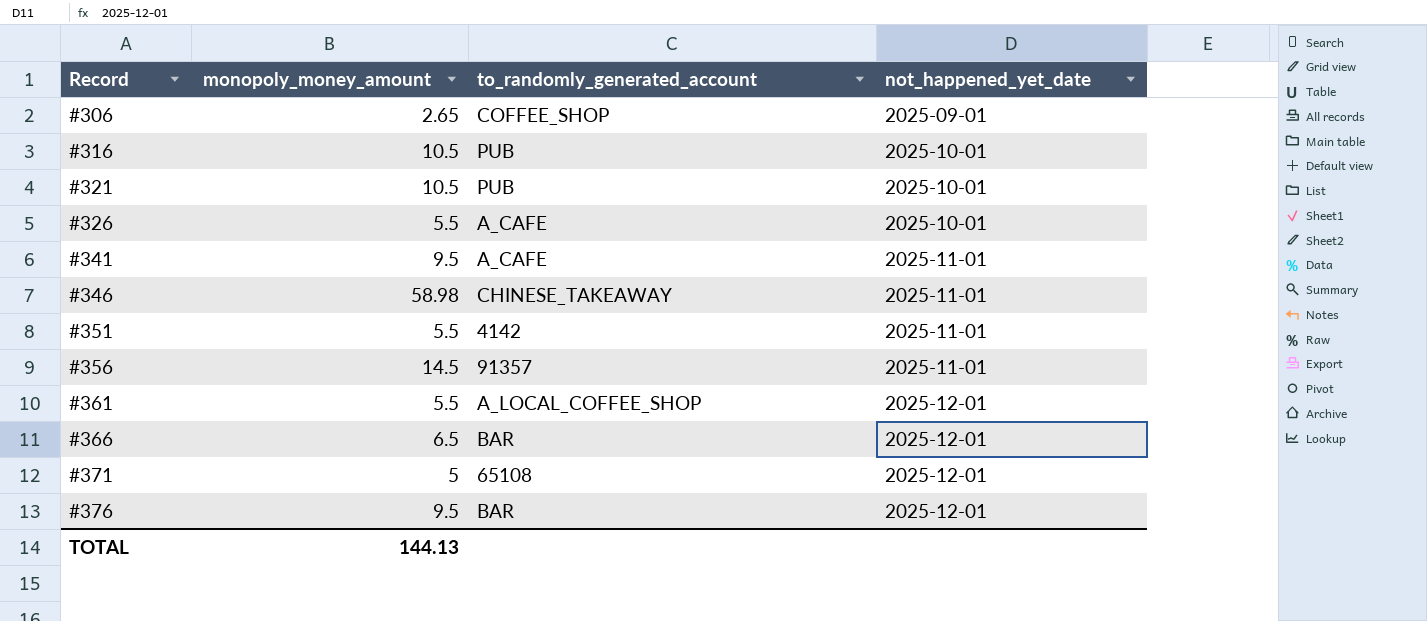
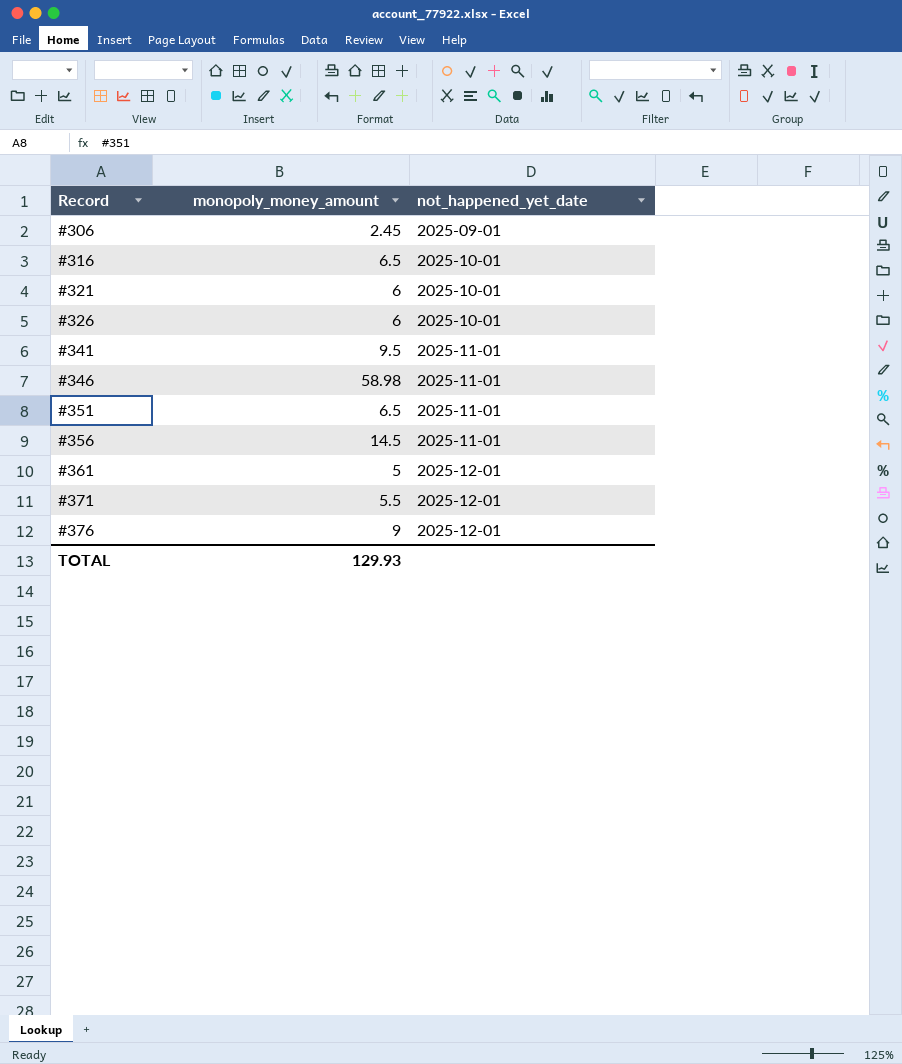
column to_randomly_generated_account | position: 3 -> none
row #366: 6.5 | BAR | 2025-12-01 -> none
#306 | monopoly_money_amount: 2.65 -> 2.45
#316 | monopoly_money_amount: 10.5 -> 6.5
#321 | monopoly_money_amount: 10.5 -> 6
#326 | monopoly_money_amount: 5.5 -> 6
#351 | monopoly_money_amount: 5.5 -> 6.5
#361 | monopoly_money_amount: 5.5 -> 5
#371 | monopoly_money_amount: 5 -> 5.5
#376 | monopoly_money_amount: 9.5 -> 9
TOTAL | monopoly_money_amount: 144.13 -> 129.93

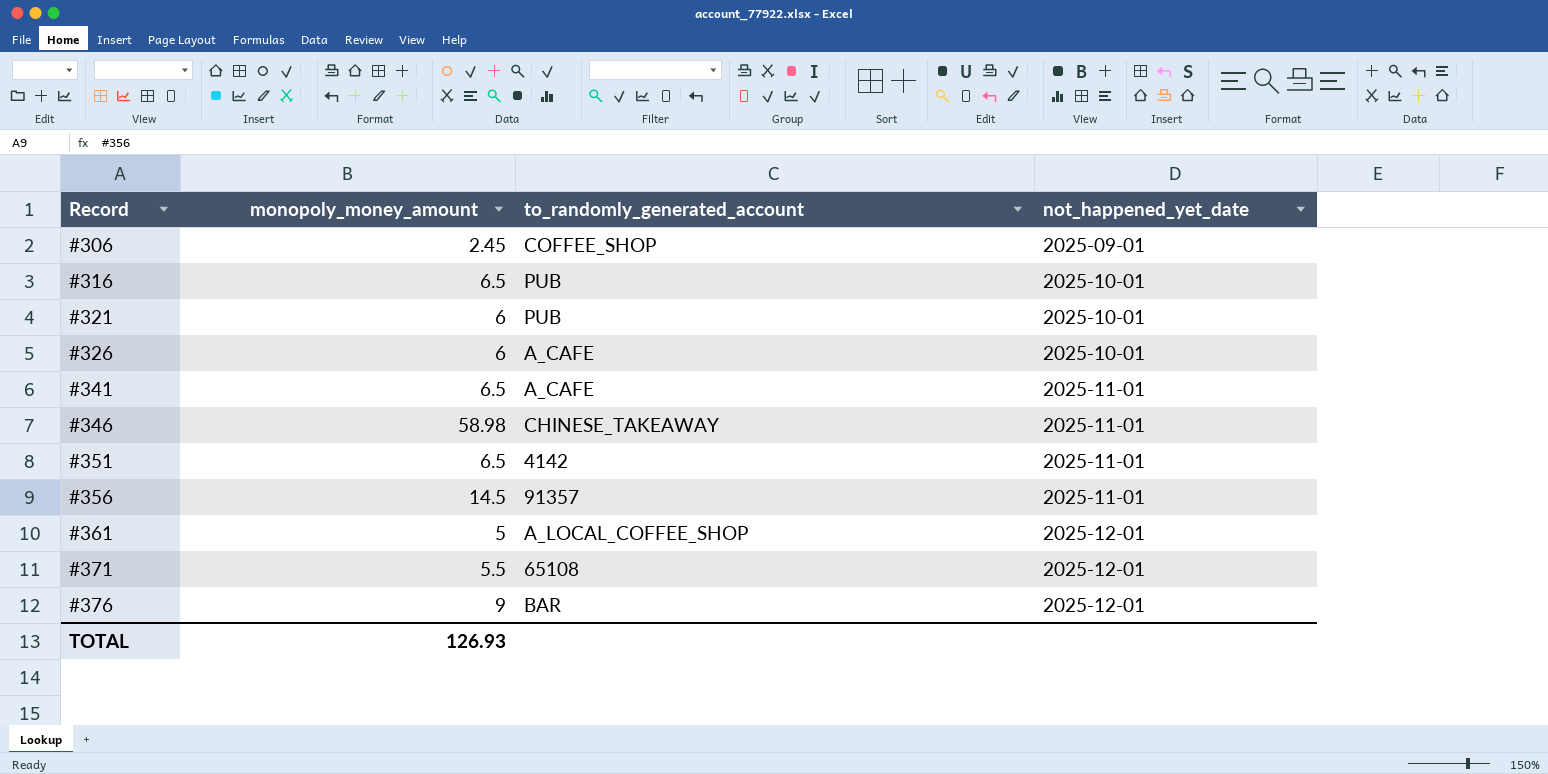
column to_randomly_generated_account | position: none -> 3
#341 | monopoly_money_amount: 9.5 -> 6.5
TOTAL | monopoly_money_amount: 129.93 -> 126.93

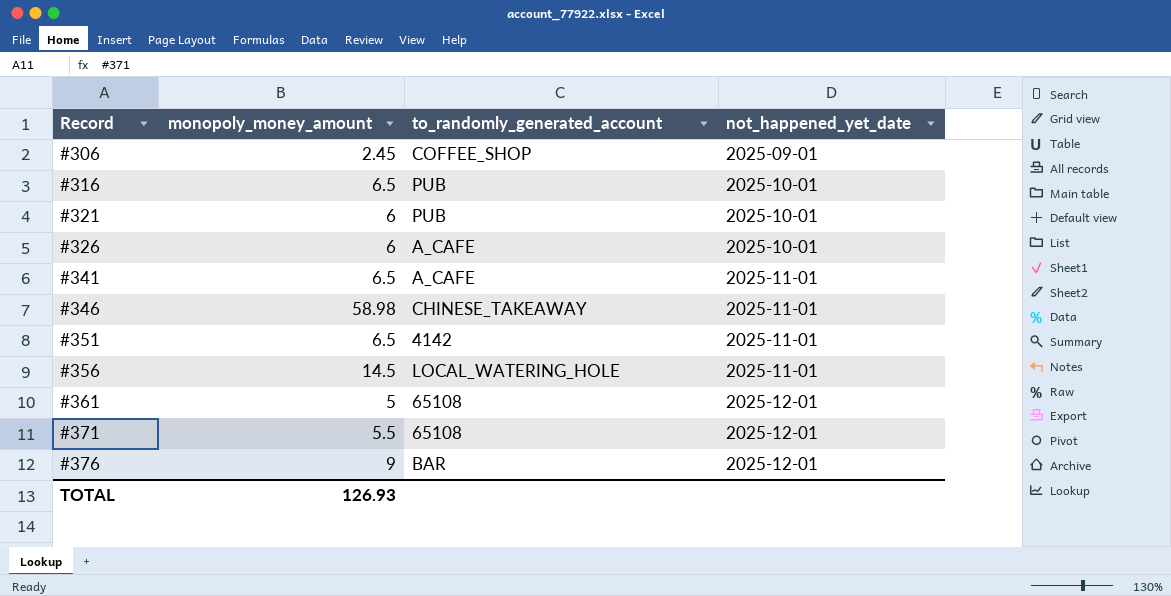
#356 | to_randomly_generated_account: 91357 -> LOCAL_WATERING_HOLE
#361 | to_randomly_generated_account: A_LOCAL_COFFEE_SHOP -> 65108

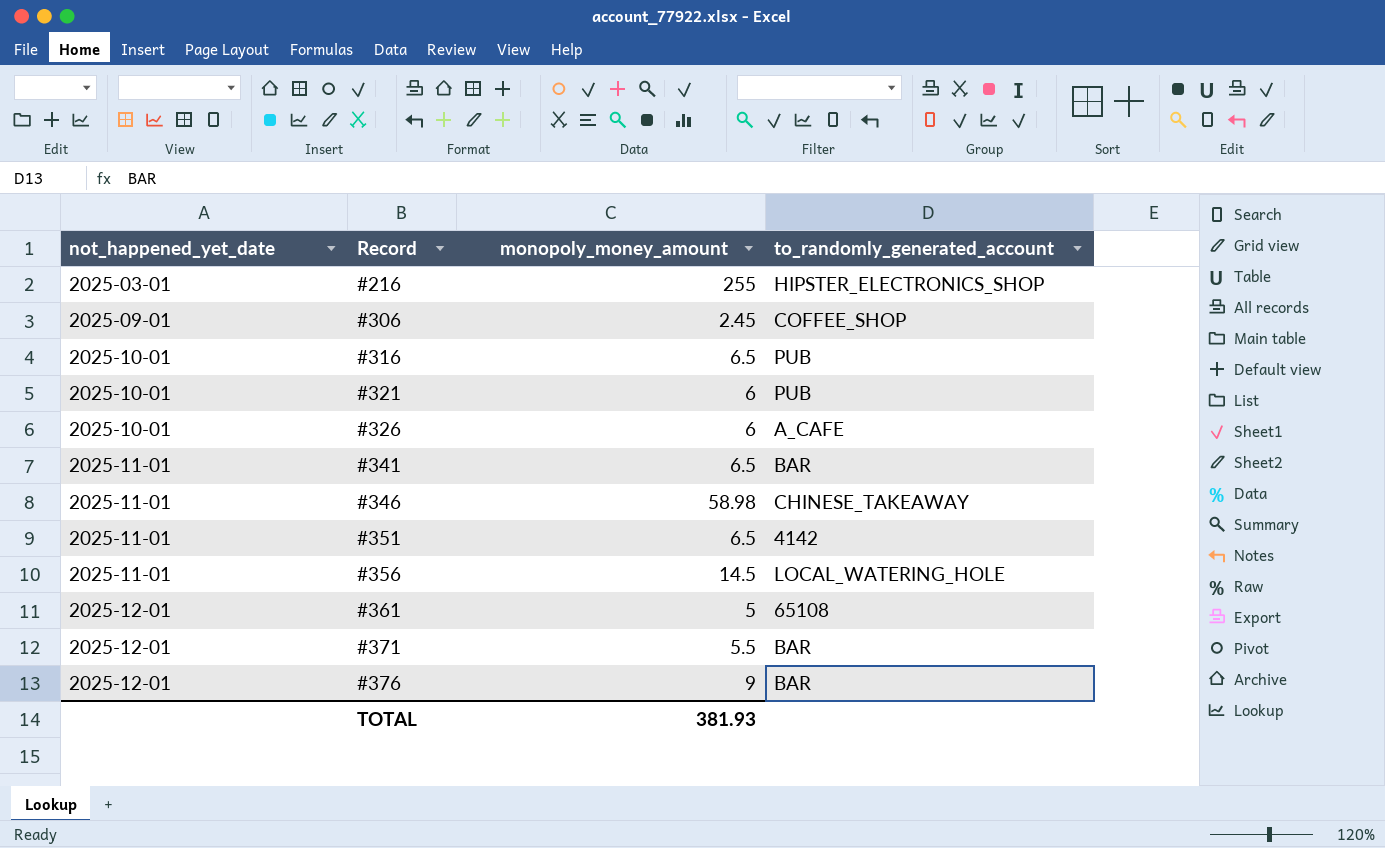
column not_happened_yet_date | position: 4 -> 1
row #216: none -> 2025-03-01 | 255 | HIPSTER_ELECTRONICS_SHOP
#341 | to_randomly_generated_account: A_CAFE -> BAR
#371 | to_randomly_generated_account: 65108 -> BAR
TOTAL | monopoly_money_amount: 126.93 -> 381.93

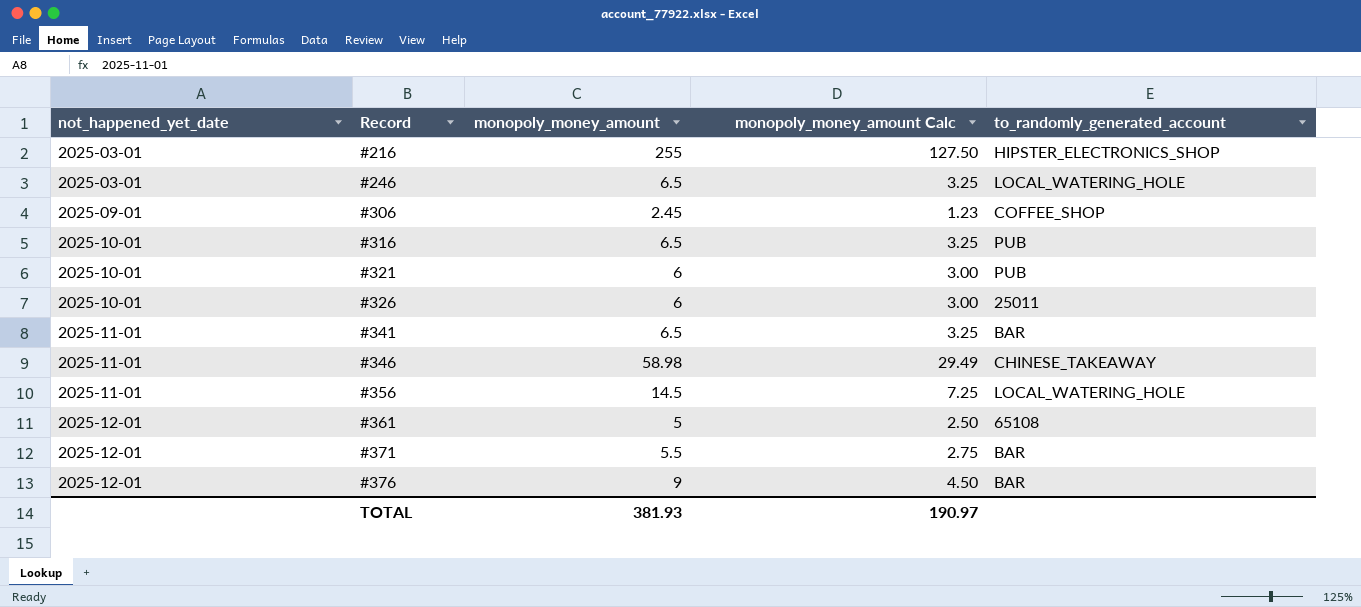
column monopoly_money_amount Calc | formula: none -> [monopoly_money_amount] * 0.5
row #351: 2025-11-01 | 6.5 | 4142 -> none
row #246: none -> 2025-03-01 | 6.5 | 3.25 | LOCAL_WATERING_HOLE
#326 | to_randomly_generated_account: A_CAFE -> 25011

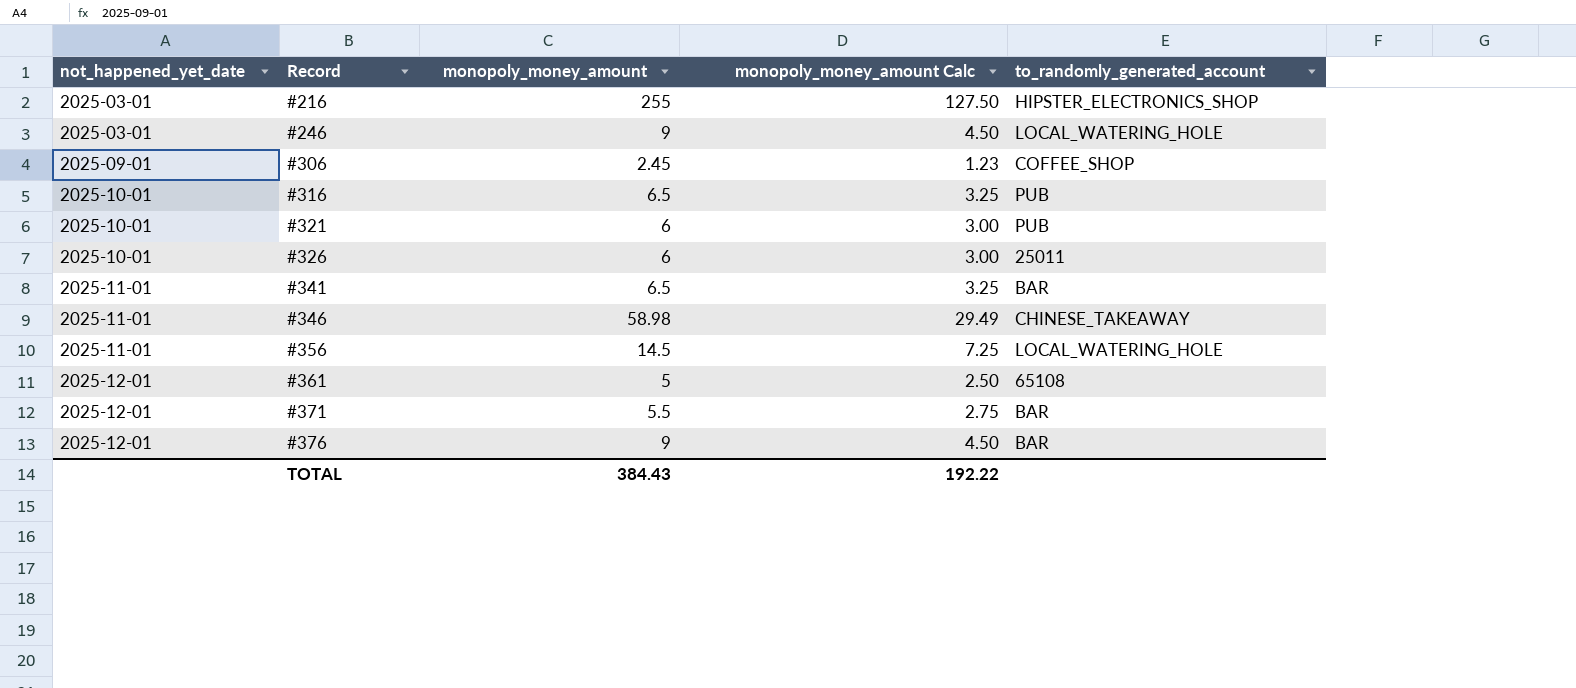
#246 | monopoly_money_amount: 6.5 -> 9
#246 | monopoly_money_amount Calc: 3.25 -> 4.50
TOTAL | monopoly_money_amount: 381.93 -> 384.43
TOTAL | monopoly_money_amount Calc: 190.97 -> 192.22

